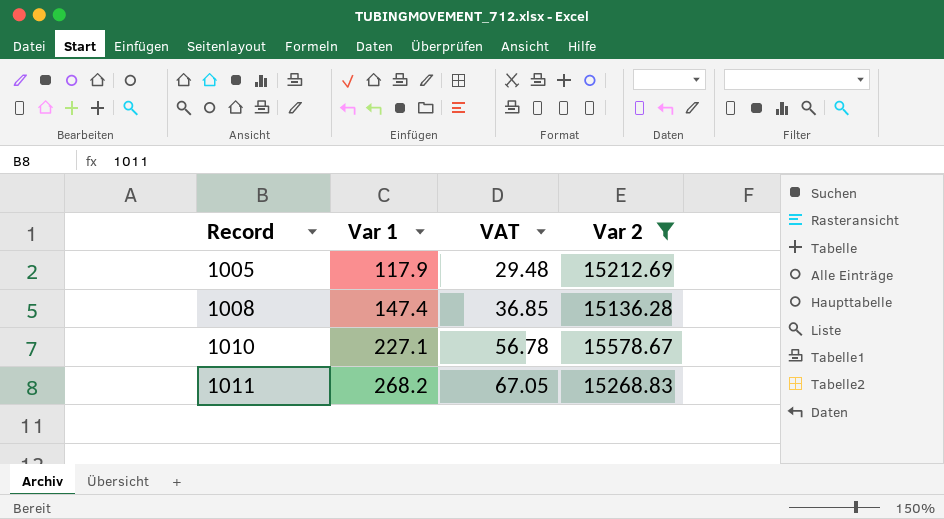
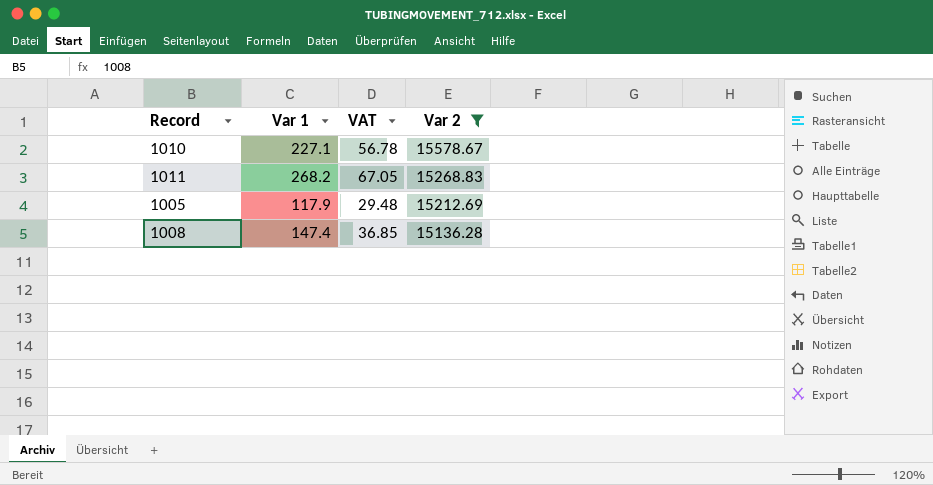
row order: Record ascending -> Var 2 descending

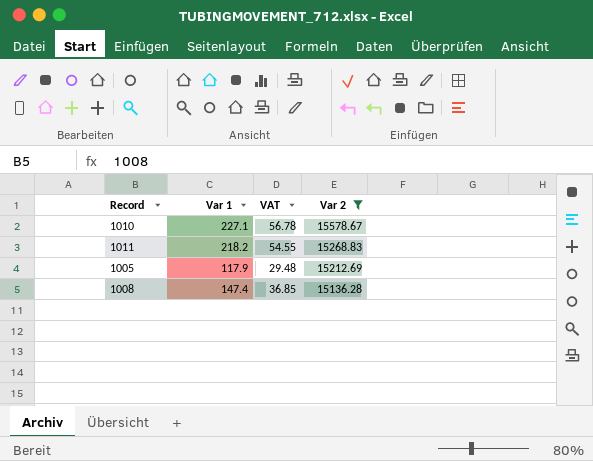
1011 | Var 1: 268.2 -> 218.2
1011 | VAT: 67.05 -> 54.55

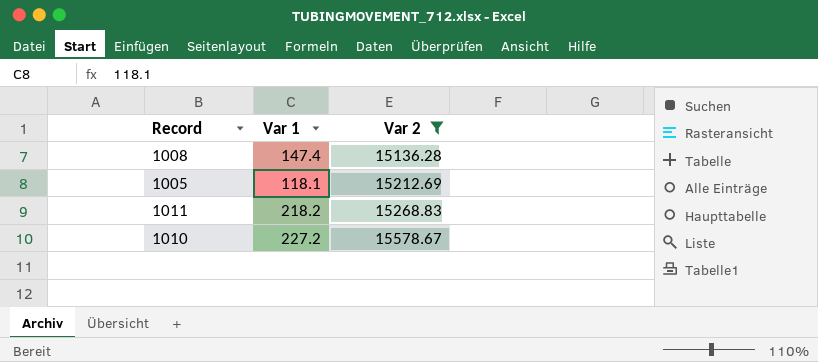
row order: Var 2 descending -> Var 2 ascending
column VAT | formula: [Var 1] * 0.25 -> none
1005 | Var 1: 117.9 -> 118.1
1010 | Var 1: 227.1 -> 227.2

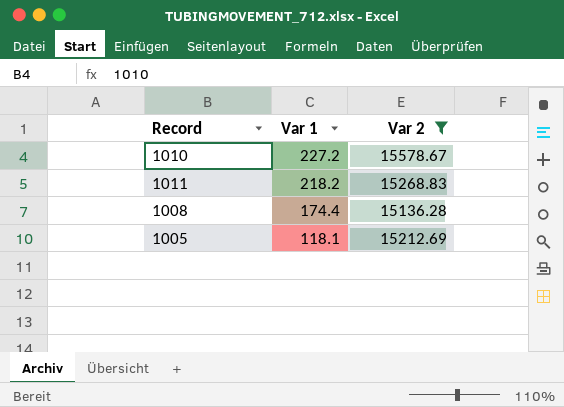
row order: Var 2 ascending -> Var 1 descending
1008 | Var 1: 147.4 -> 174.4

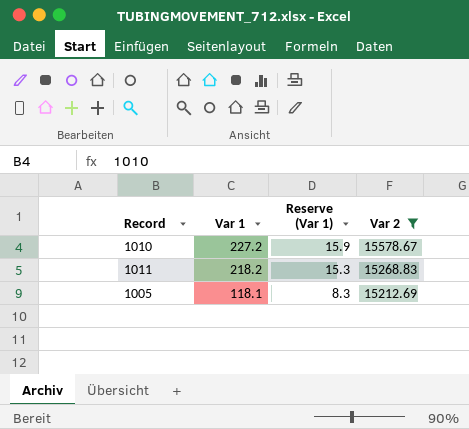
column Reserve (Var 1) | formula: none -> [Var 1] * 0.07
row 1008: 174.4 | 15136.28 -> none

